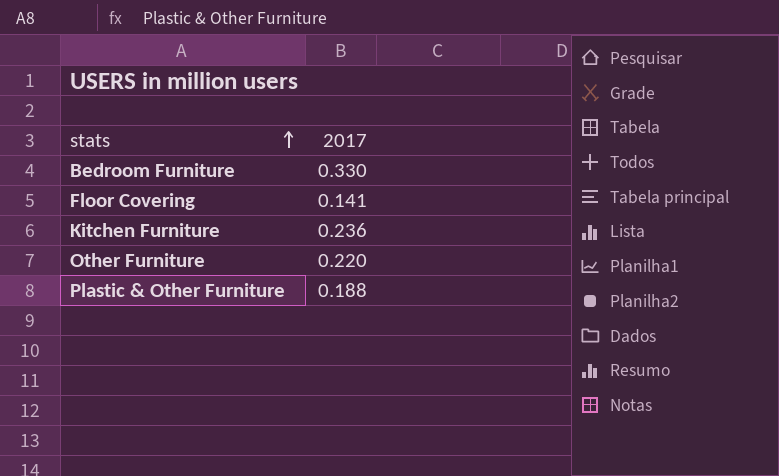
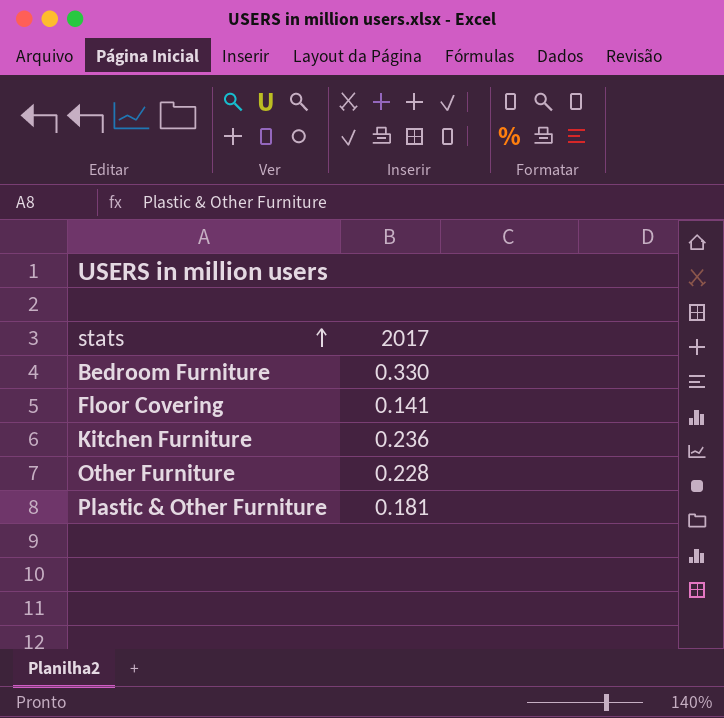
Other Furniture | 2017: 0.220 -> 0.228
Plastic & Other Furniture | 2017: 0.188 -> 0.181

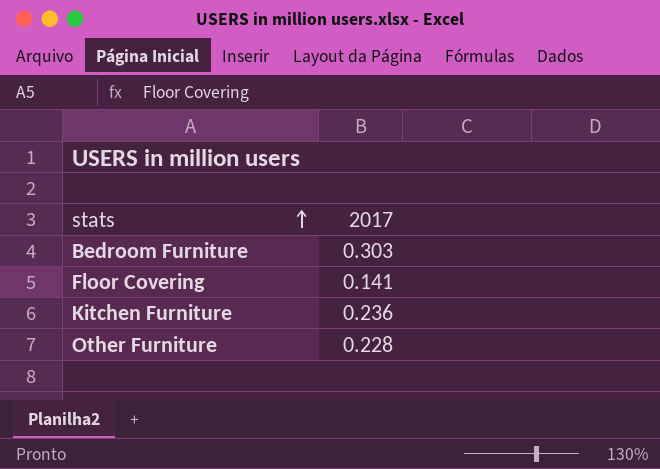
row Plastic & Other Furniture: 0.181 -> none
Bedroom Furniture | 2017: 0.330 -> 0.303

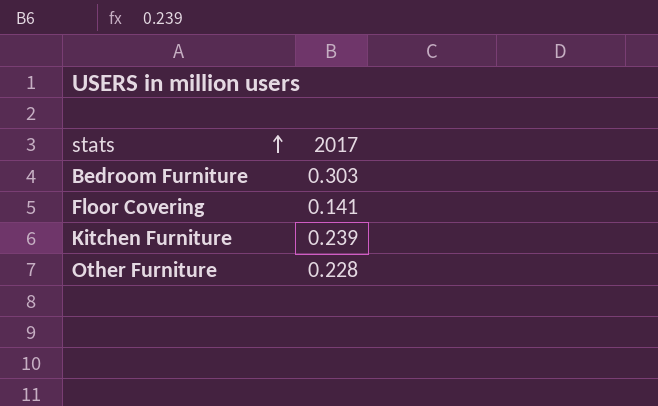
Kitchen Furniture | 2017: 0.236 -> 0.239

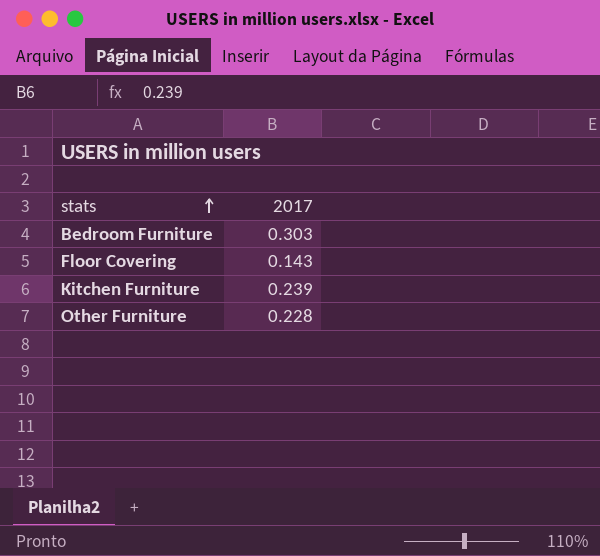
Floor Covering | 2017: 0.141 -> 0.143

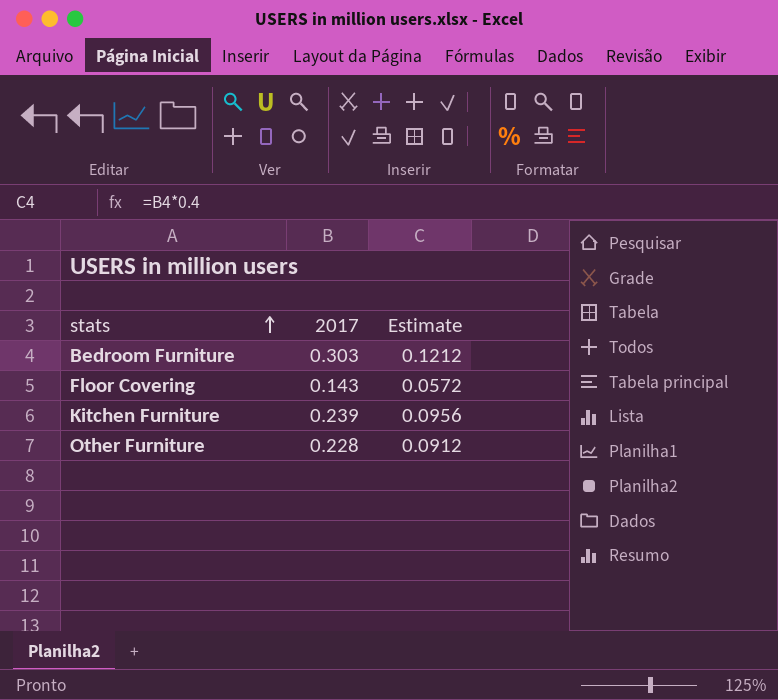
column Estimate | formula: none -> [2017] * 0.4

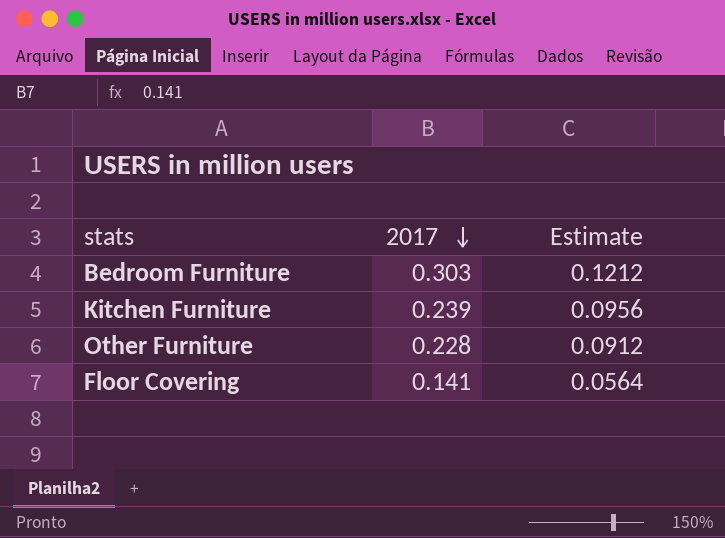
row order: stats ascending -> 2017 descending
Floor Covering | 2017: 0.143 -> 0.141
Floor Covering | Estimate: 0.0572 -> 0.0564

